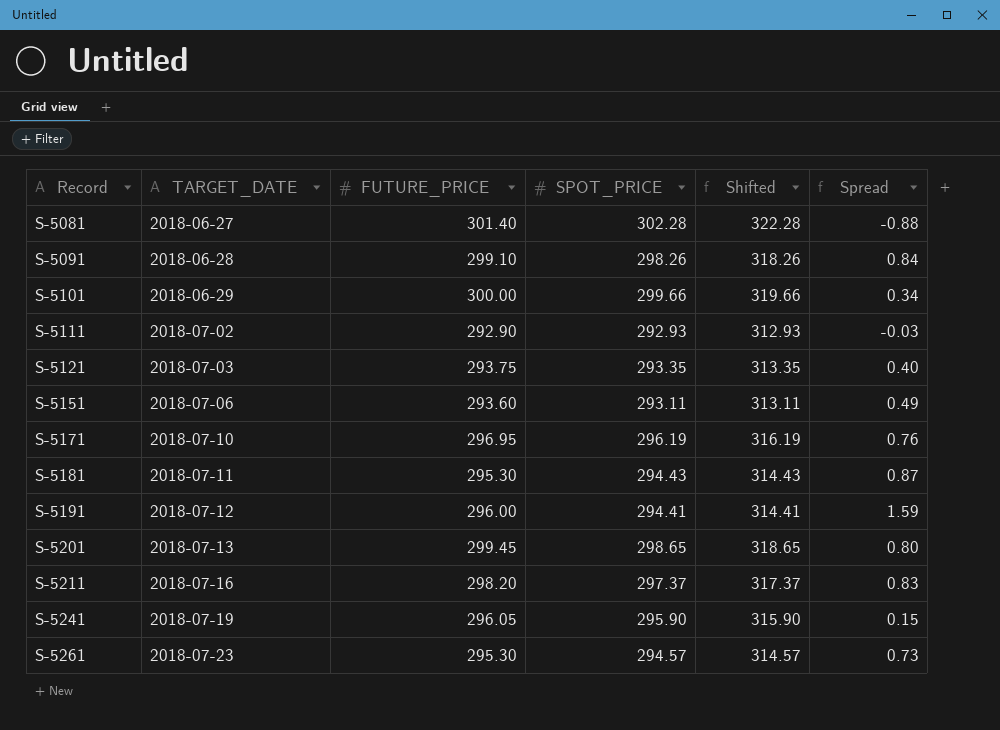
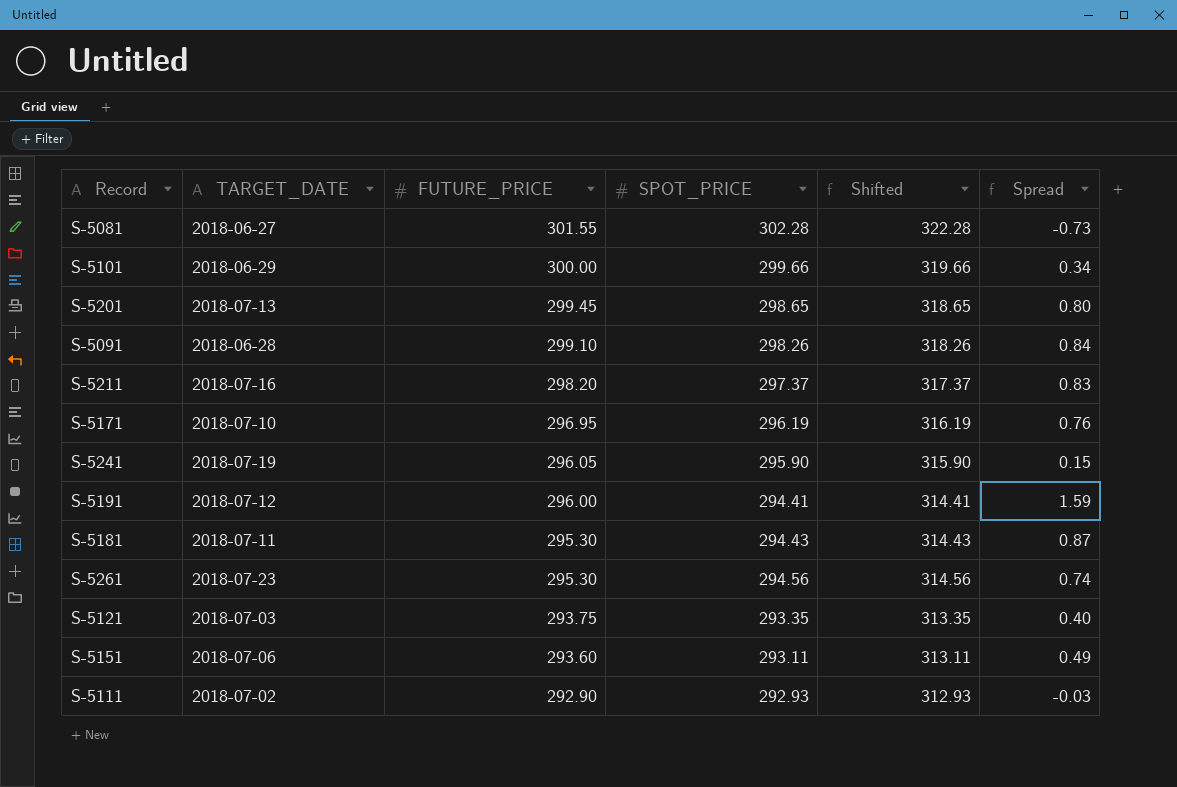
row order: Record ascending -> FUTURE_PRICE descending
S-5081 | FUTURE_PRICE: 301.40 -> 301.55
S-5081 | Spread: -0.88 -> -0.73
S-5261 | SPOT_PRICE: 294.57 -> 294.56
S-5261 | Shifted: 314.57 -> 314.56
S-5261 | Spread: 0.73 -> 0.74

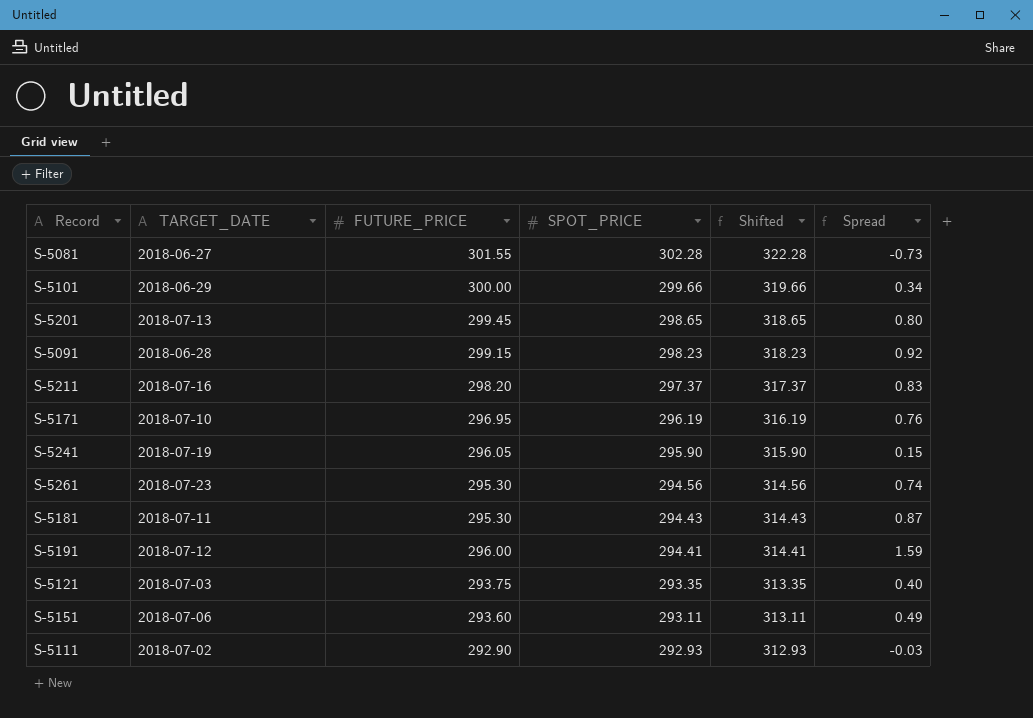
row order: FUTURE_PRICE descending -> SPOT_PRICE descending
S-5091 | FUTURE_PRICE: 299.10 -> 299.15
S-5091 | SPOT_PRICE: 298.26 -> 298.23
S-5091 | Shifted: 318.26 -> 318.23
S-5091 | Spread: 0.84 -> 0.92

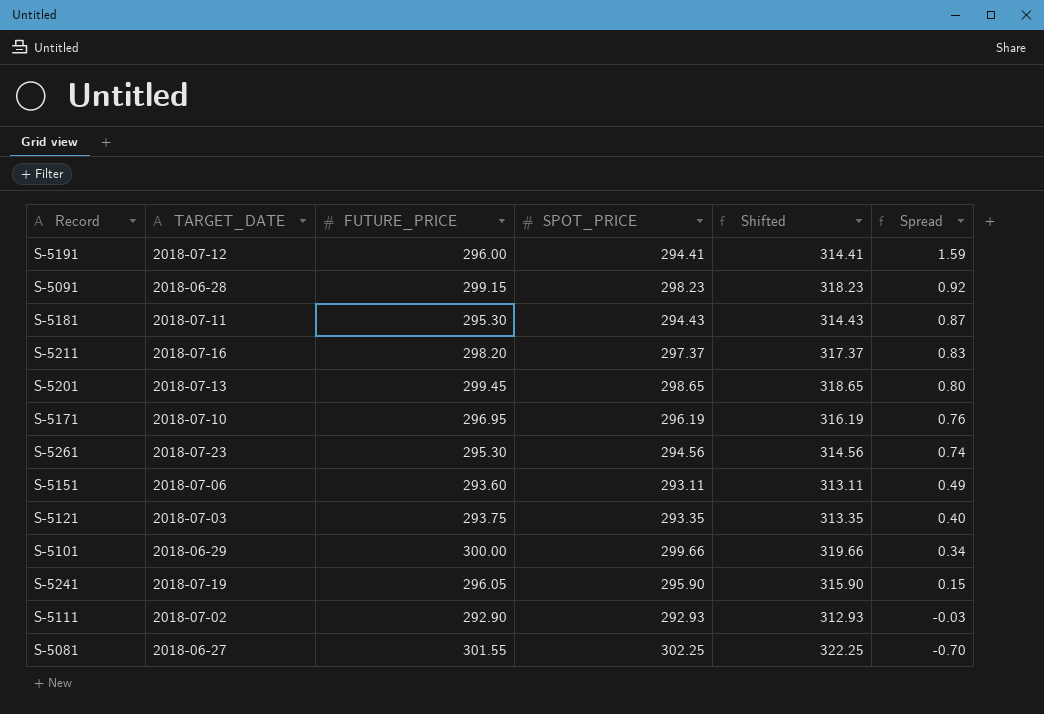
row order: SPOT_PRICE descending -> Spread descending
S-5081 | SPOT_PRICE: 302.28 -> 302.25
S-5081 | Shifted: 322.28 -> 322.25
S-5081 | Spread: -0.73 -> -0.70

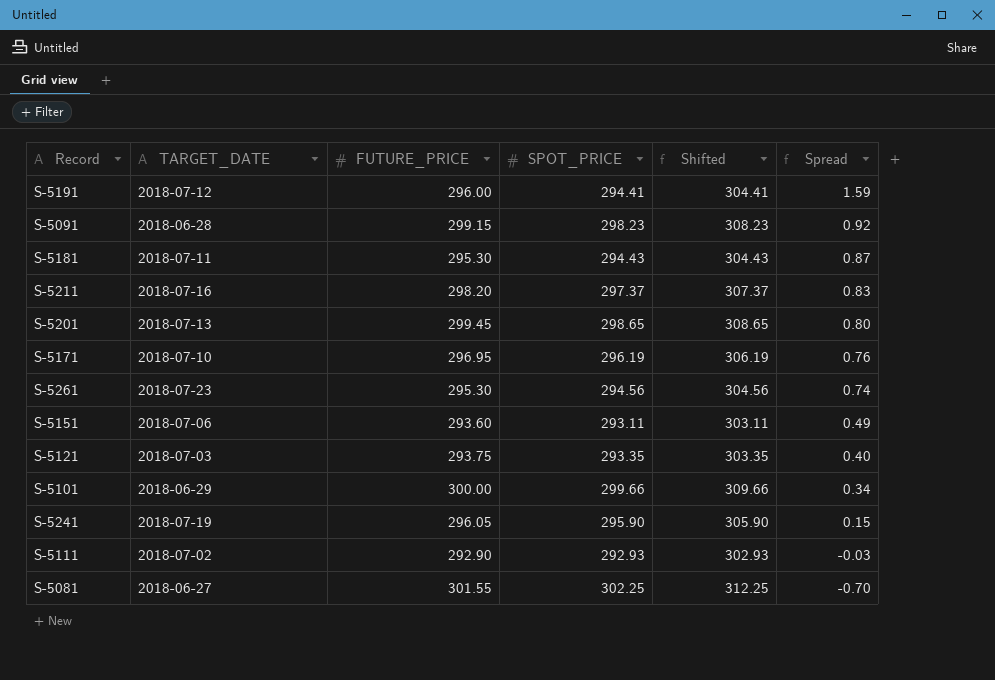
column Shifted | formula: [SPOT_PRICE] + 20 -> [SPOT_PRICE] + 10

